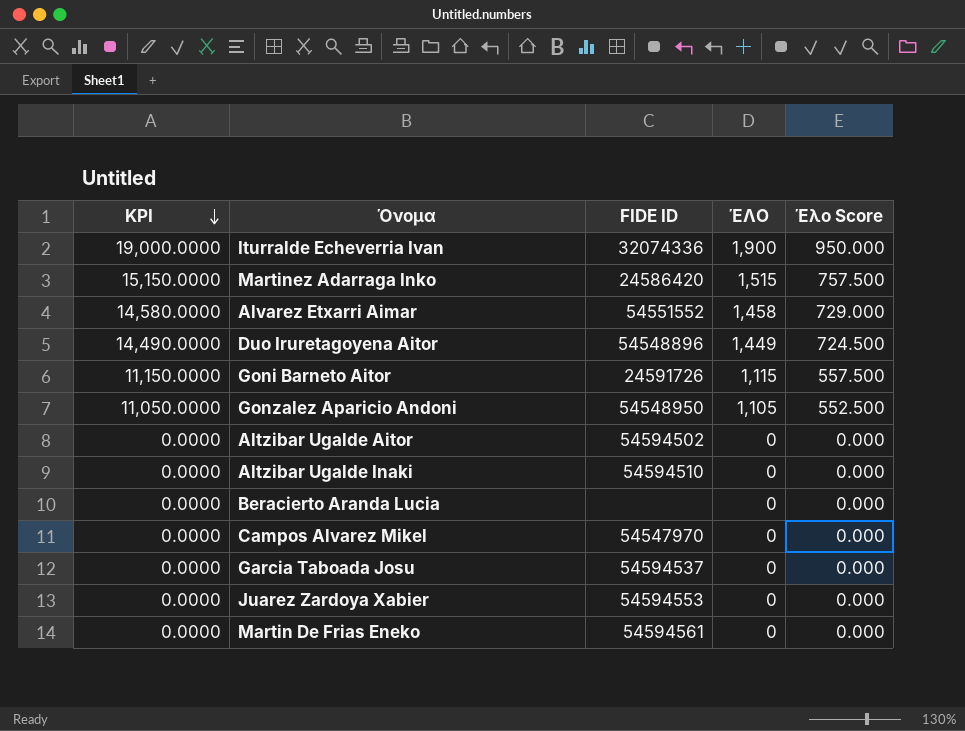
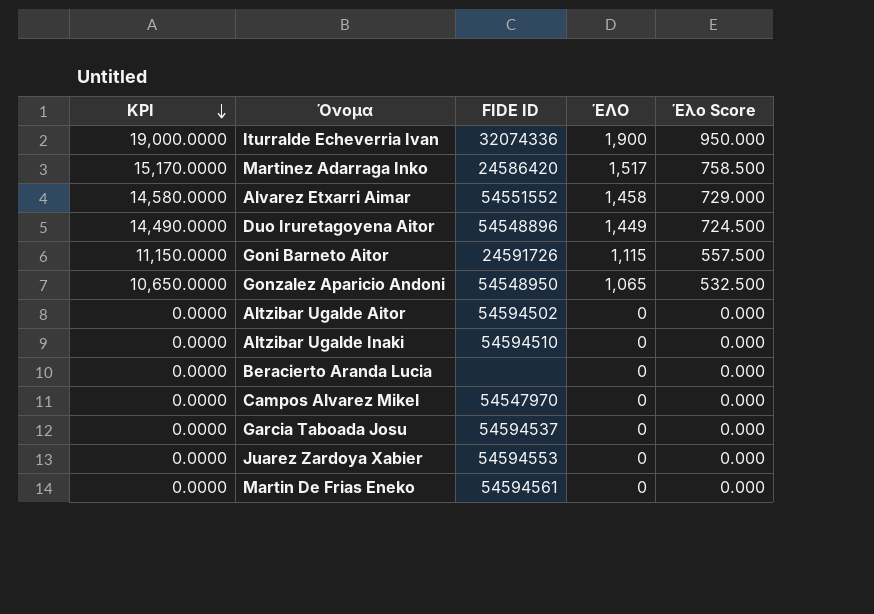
Martinez Adarraga Inko | KPI: 15,150.0000 -> 15,170.0000
Martinez Adarraga Inko | ΈΛΟ: 1,515 -> 1,517
Martinez Adarraga Inko | Έλο Score: 757.500 -> 758.500
Gonzalez Aparicio Andoni | KPI: 11,050.0000 -> 10,650.0000
Gonzalez Aparicio Andoni | ΈΛΟ: 1,105 -> 1,065
Gonzalez Aparicio Andoni | Έλο Score: 552.500 -> 532.500

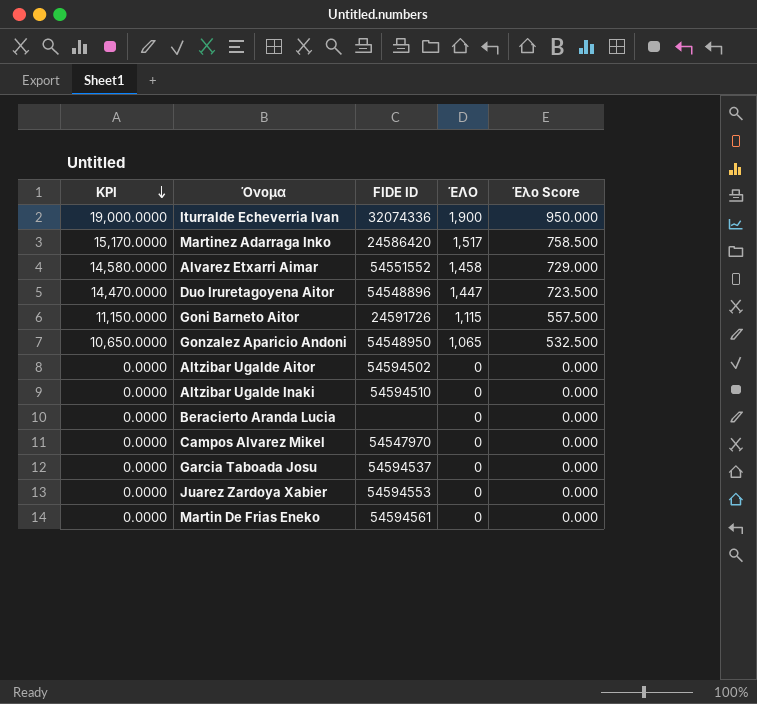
Duo Iruretagoyena Aitor | KPI: 14,490.0000 -> 14,470.0000
Duo Iruretagoyena Aitor | ΈΛΟ: 1,449 -> 1,447
Duo Iruretagoyena Aitor | Έλο Score: 724.500 -> 723.500

